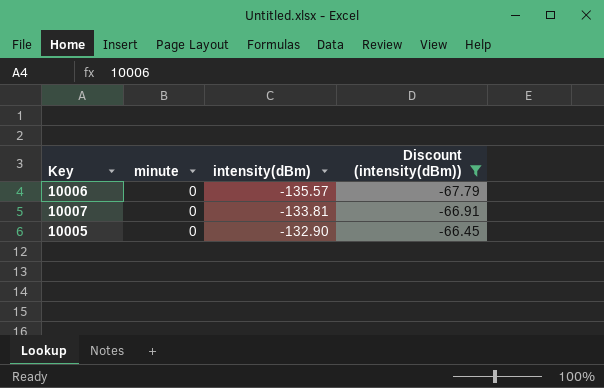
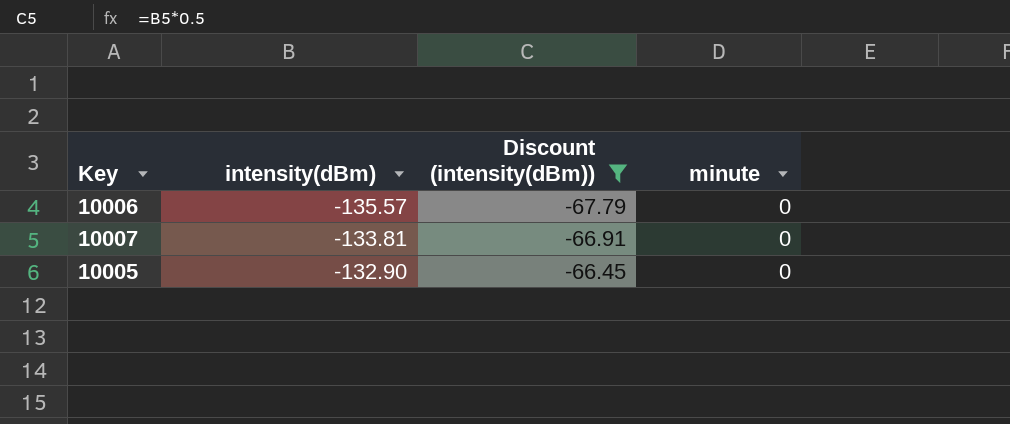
column minute | position: 2 -> 4

